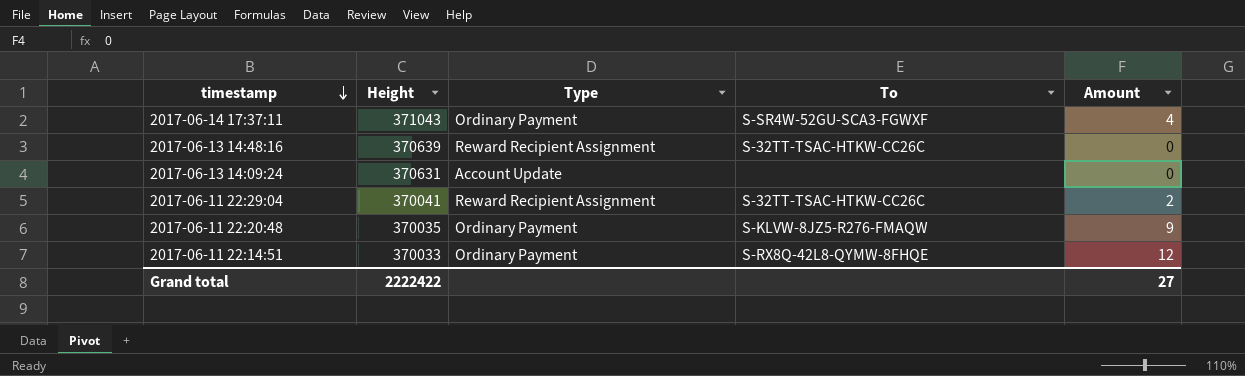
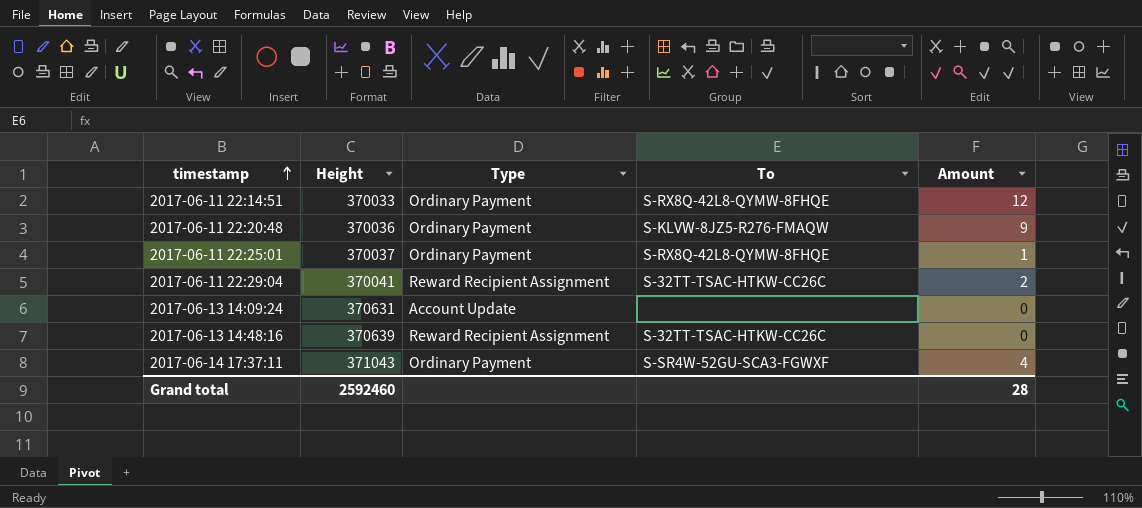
row order: timestamp descending -> timestamp ascending
2017-06-11 22:20:48 | Height: 370035 -> 370036
row 2017-06-11 22:25:01: none -> 370037 | Ordinary Payment | S-RX8Q-42L8-QYMW-8FHQE | 1
Grand total | Height: 2222422 -> 2592460
Grand total | Amount: 27 -> 28

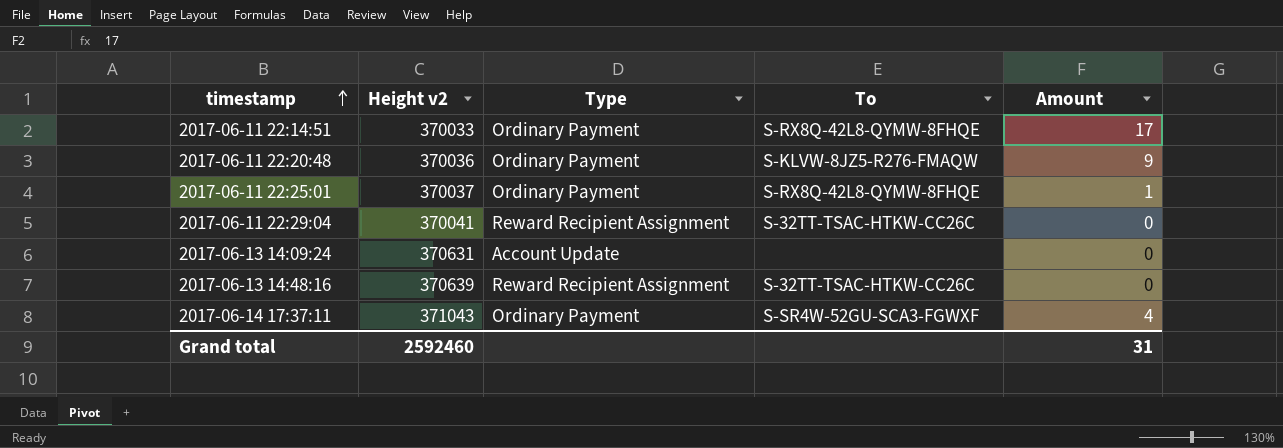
column name: Height -> Height v2
2017-06-11 22:14:51 | Amount: 12 -> 17
2017-06-11 22:29:04 | Amount: 2 -> 0
Grand total | Amount: 28 -> 31

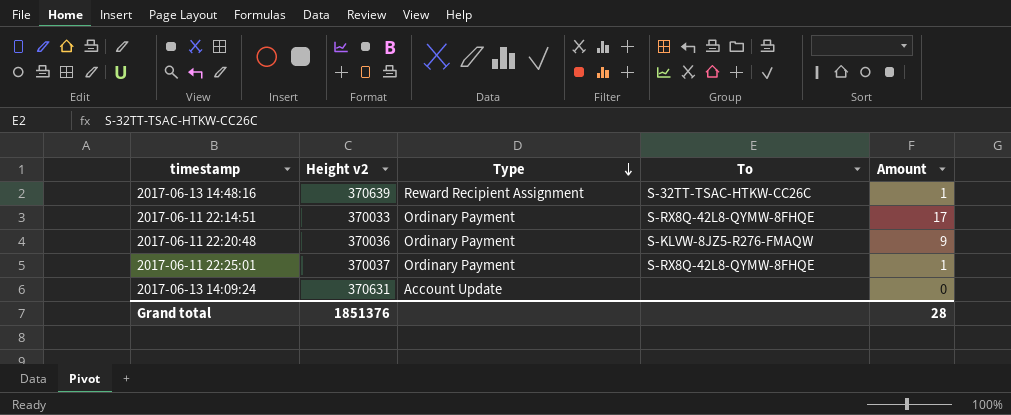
row order: timestamp ascending -> Type descending
row 2017-06-11 22:29:04: 370041 | Reward Recipient Assignment | S-32TT-TSAC-HTKW-CC26C | 0 -> none
row 2017-06-14 17:37:11: 371043 | Ordinary Payment | S-SR4W-52GU-SCA3-FGWXF | 4 -> none
2017-06-13 14:48:16 | Amount: 0 -> 1
Grand total | Height v2: 2592460 -> 1851376
Grand total | Amount: 31 -> 28

